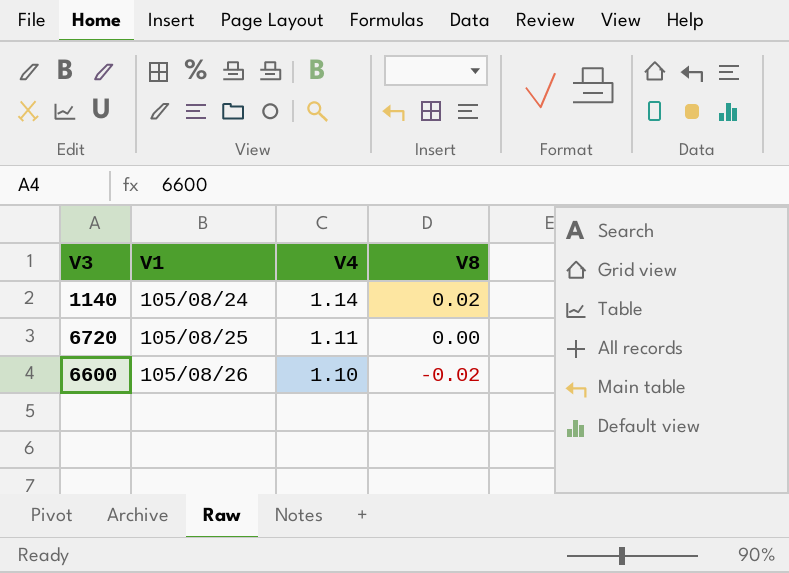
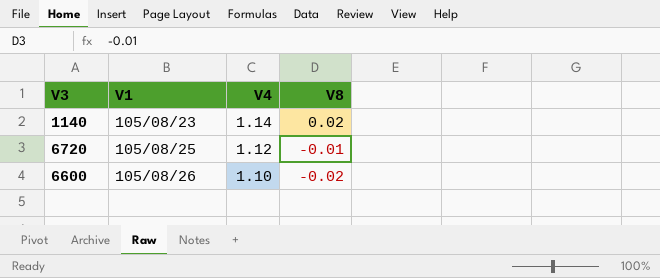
1140 | V1: 105/08/24 -> 105/08/23
6720 | V4: 1.11 -> 1.12
6720 | V8: 0.00 -> -0.01

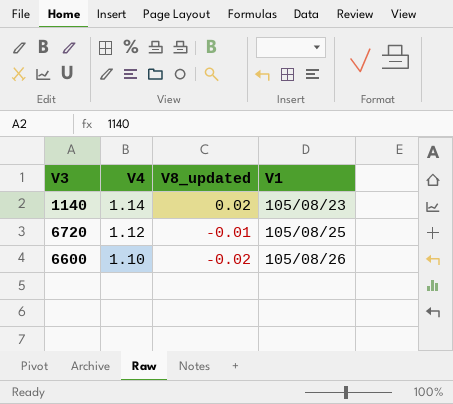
column name: V8 -> V8_updated
column V1 | position: 2 -> 4

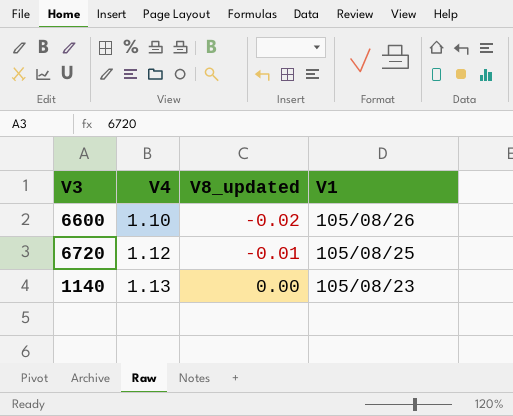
row order: V4 descending -> V4 ascending
1140 | V4: 1.14 -> 1.13
1140 | V8_updated: 0.02 -> 0.00

